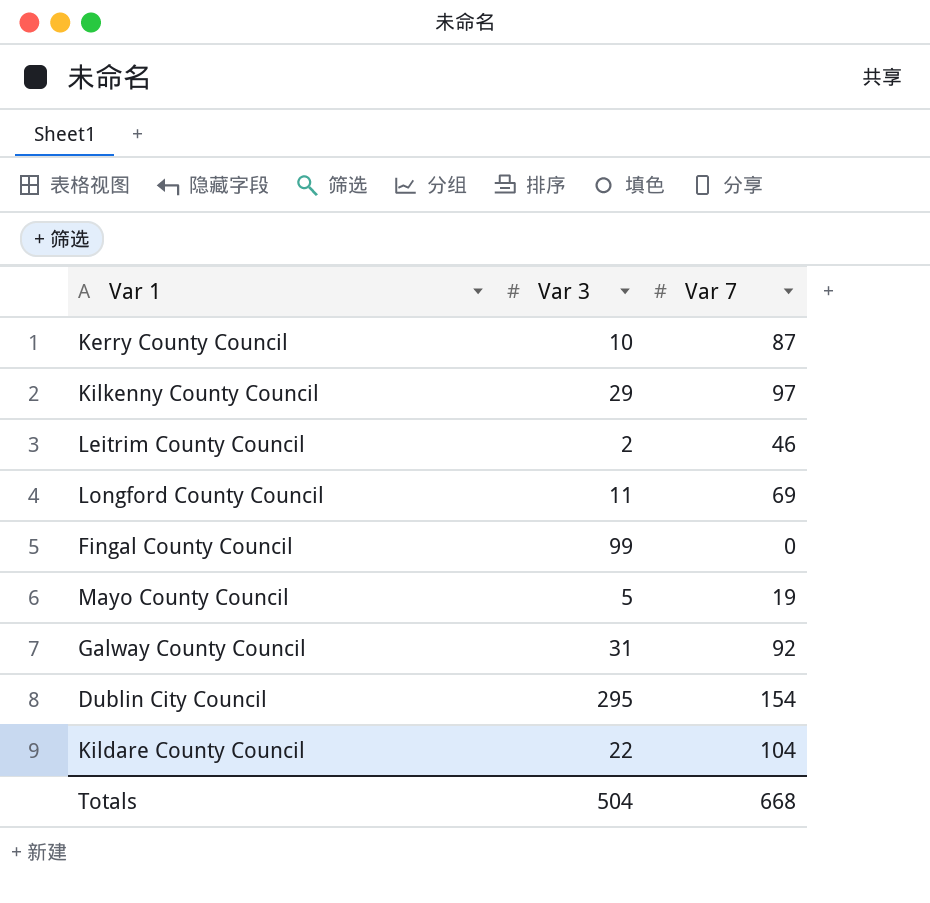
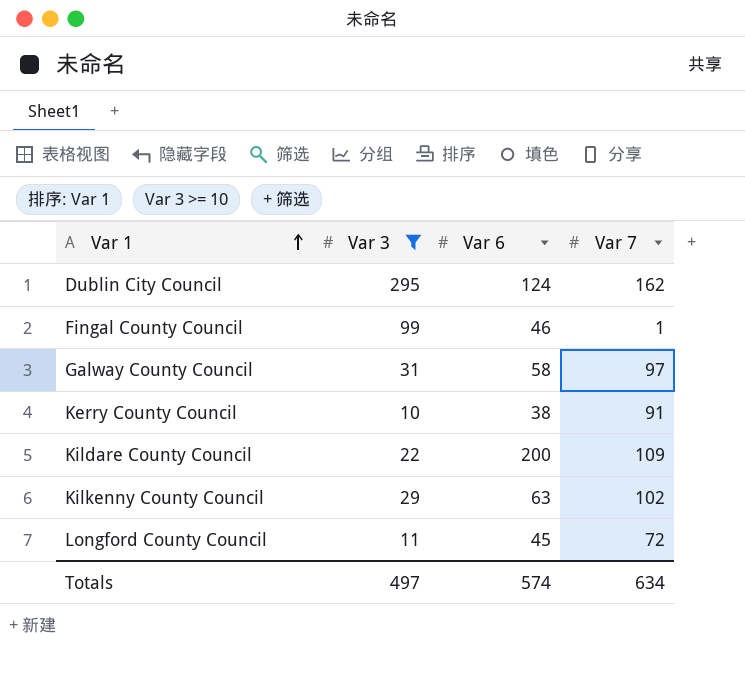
filter: none -> Var 3 >= 10
row order: none -> Var 1 ascending
column Var 6 | position: none -> 3
Dublin City Council | Var 7: 154 -> 162
Fingal County Council | Var 7: 0 -> 1
Galway County Council | Var 7: 92 -> 97
Kerry County Council | Var 7: 87 -> 91
Kildare County Council | Var 7: 104 -> 109
Kilkenny County Council | Var 7: 97 -> 102
Longford County Council | Var 7: 69 -> 72
Totals | Var 3: 504 -> 497
Totals | Var 7: 668 -> 634

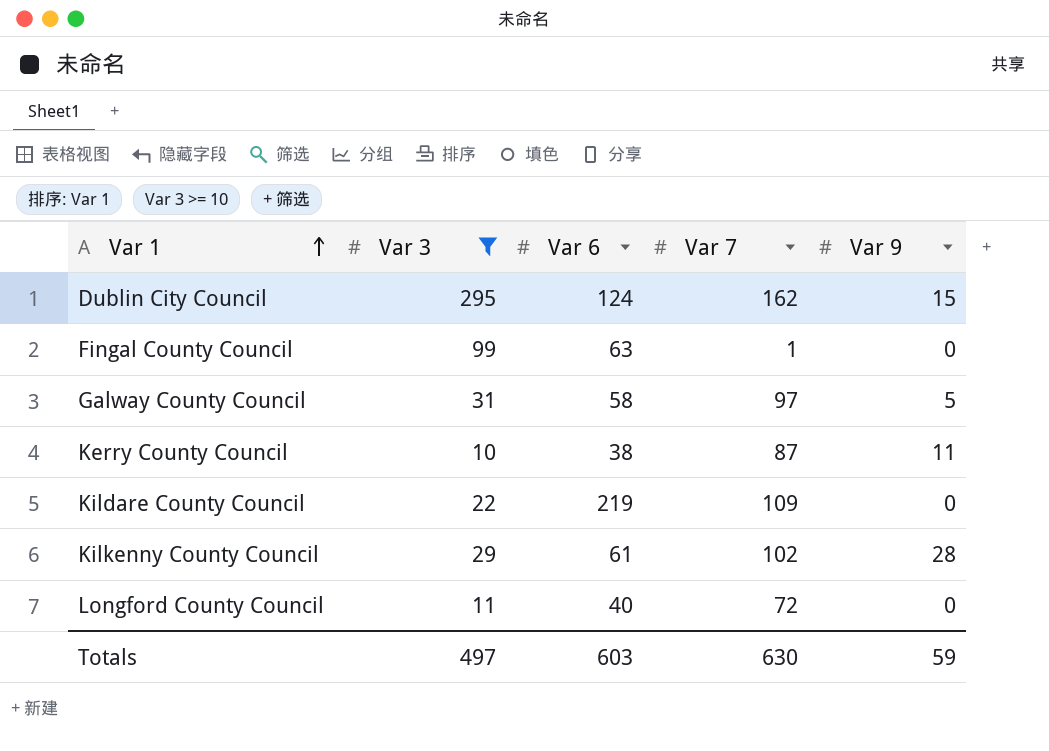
column Var 9 | position: none -> 5
Fingal County Council | Var 6: 46 -> 63
Kerry County Council | Var 7: 91 -> 87
Kildare County Council | Var 6: 200 -> 219
Kilkenny County Council | Var 6: 63 -> 61
Longford County Council | Var 6: 45 -> 40
Totals | Var 6: 574 -> 603
Totals | Var 7: 634 -> 630

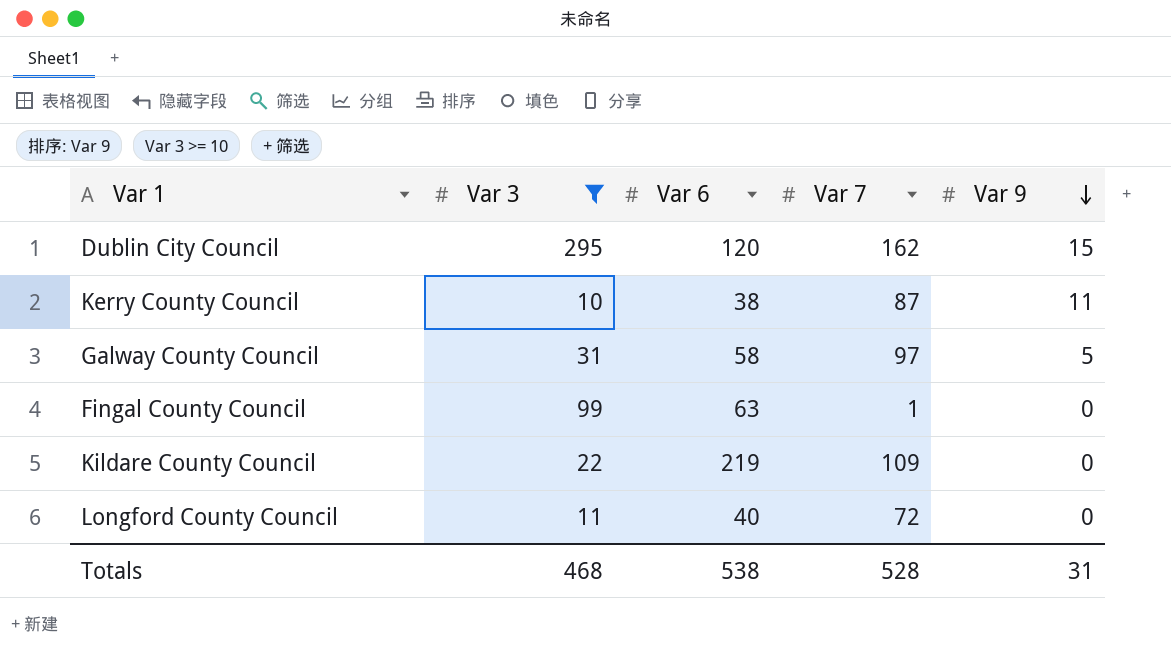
row order: Var 1 ascending -> Var 9 descending
row Kilkenny County Council: 29 | 61 | 102 | 28 -> none
Dublin City Council | Var 6: 124 -> 120
Totals | Var 3: 497 -> 468
Totals | Var 6: 603 -> 538
Totals | Var 7: 630 -> 528
Totals | Var 9: 59 -> 31

